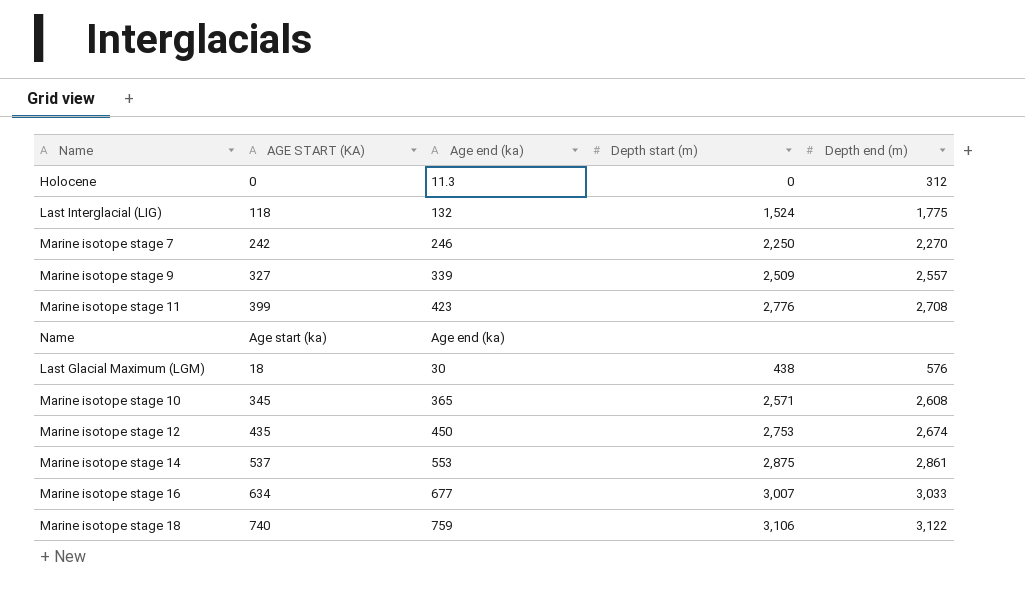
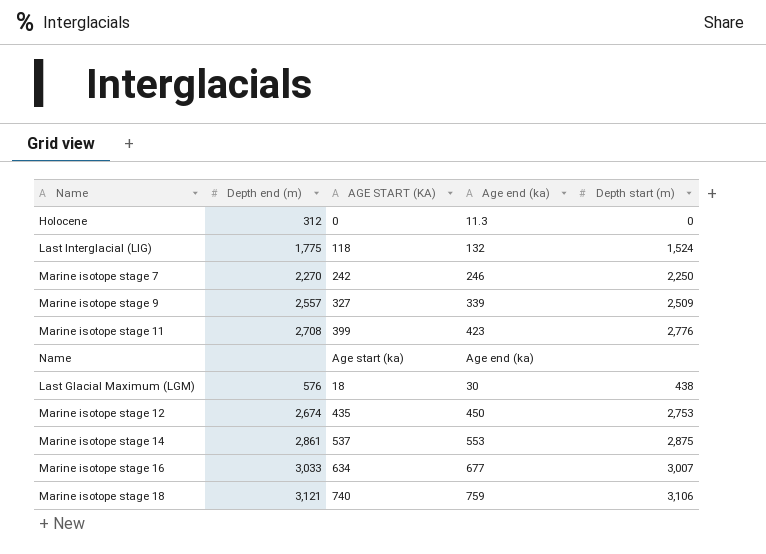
column Depth end (m) | position: 5 -> 2
row Marine isotope stage 10: 345 | 365 | 2,571 | 2,608 -> none
Marine isotope stage 18 | Depth end (m): 3,122 -> 3,121

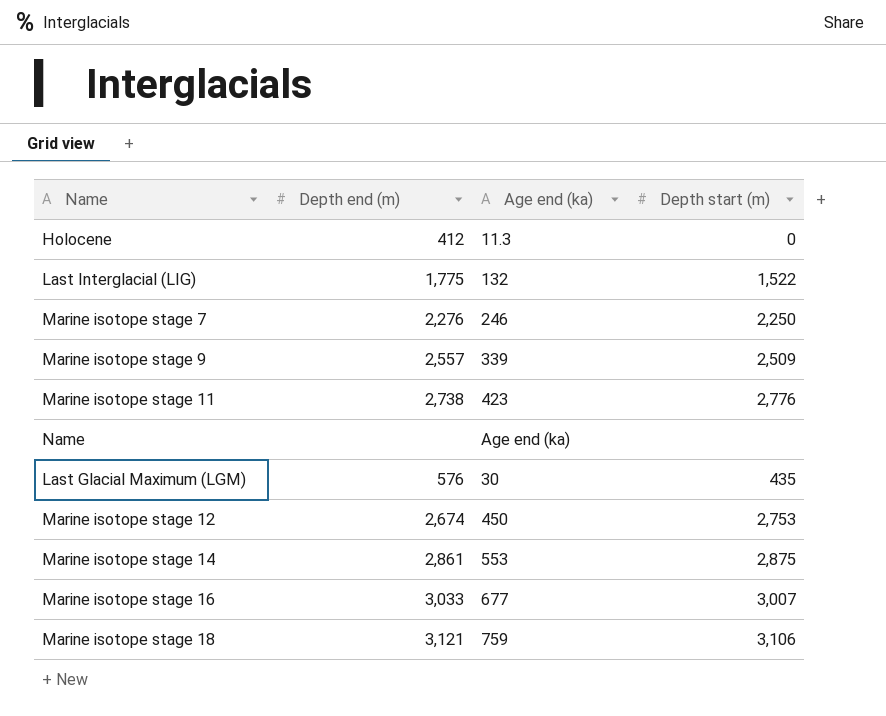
column AGE START (KA) | position: 3 -> none
Holocene | Depth end (m): 312 -> 412
Last Interglacial (LIG) | Depth start (m): 1,524 -> 1,522
Marine isotope stage 7 | Depth end (m): 2,270 -> 2,276
Marine isotope stage 11 | Depth end (m): 2,708 -> 2,738
Last Glacial Maximum (LGM) | Depth start (m): 438 -> 435

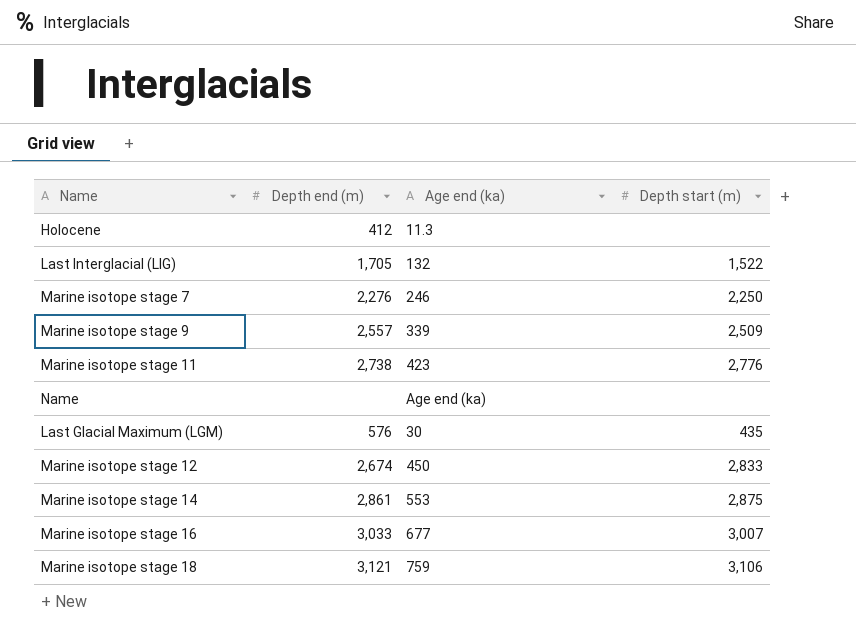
Holocene | Depth start (m): 0 -> none
Last Interglacial (LIG) | Depth end (m): 1,775 -> 1,705
Marine isotope stage 12 | Depth start (m): 2,753 -> 2,833

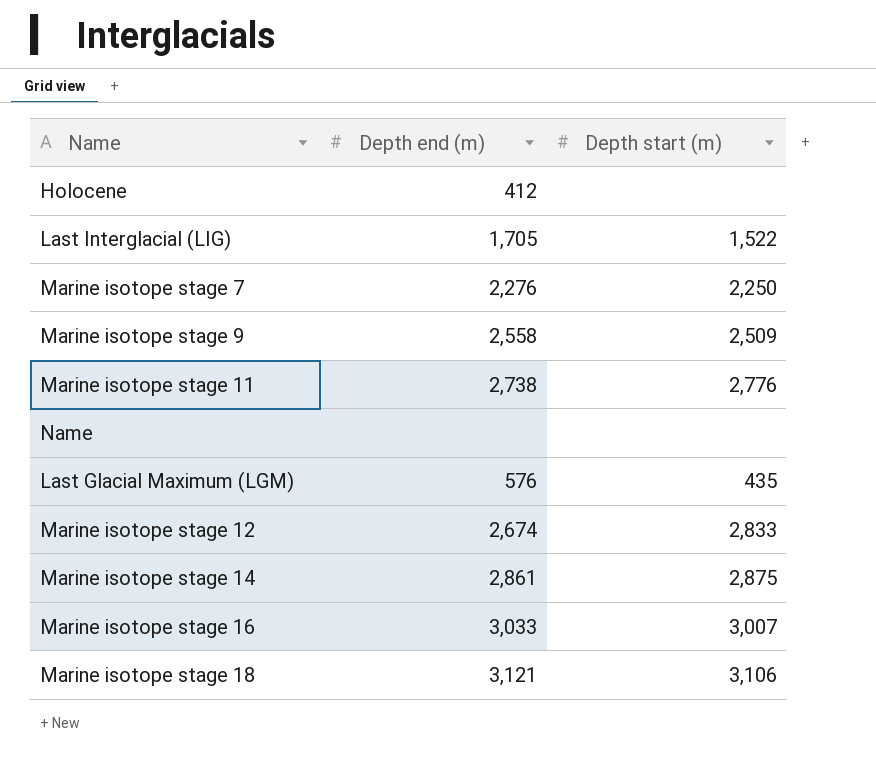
column Age end (ka) | position: 3 -> none
Marine isotope stage 9 | Depth end (m): 2,557 -> 2,558

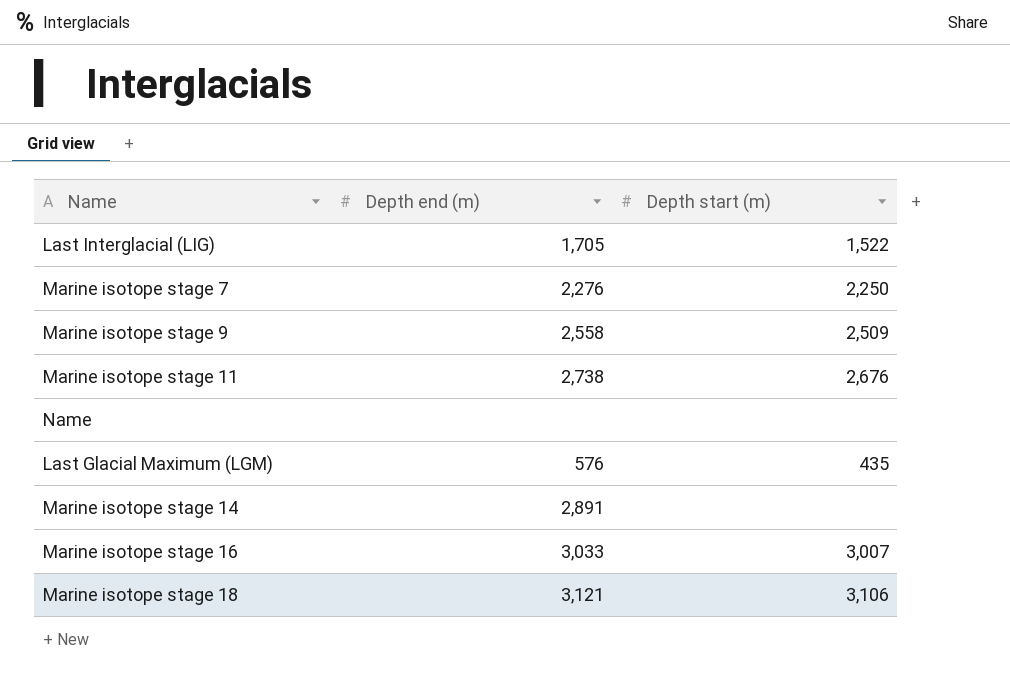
row Holocene: 412 | none -> none
row Marine isotope stage 12: 2,674 | 2,833 -> none
Marine isotope stage 11 | Depth start (m): 2,776 -> 2,676
Marine isotope stage 14 | Depth end (m): 2,861 -> 2,891
Marine isotope stage 14 | Depth start (m): 2,875 -> none

